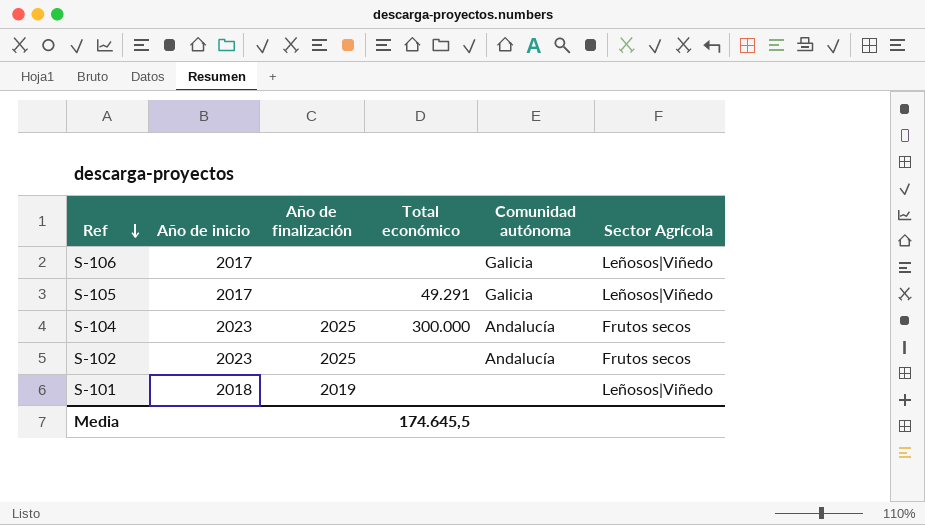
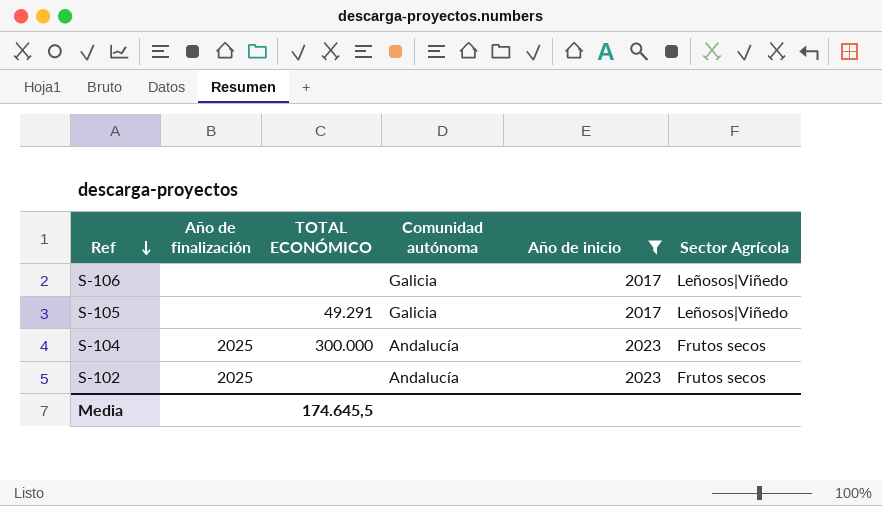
filter: none -> Año de inicio != 2018
column name: Total económico -> TOTAL ECONÓMICO
column Año de inicio | position: 2 -> 5

